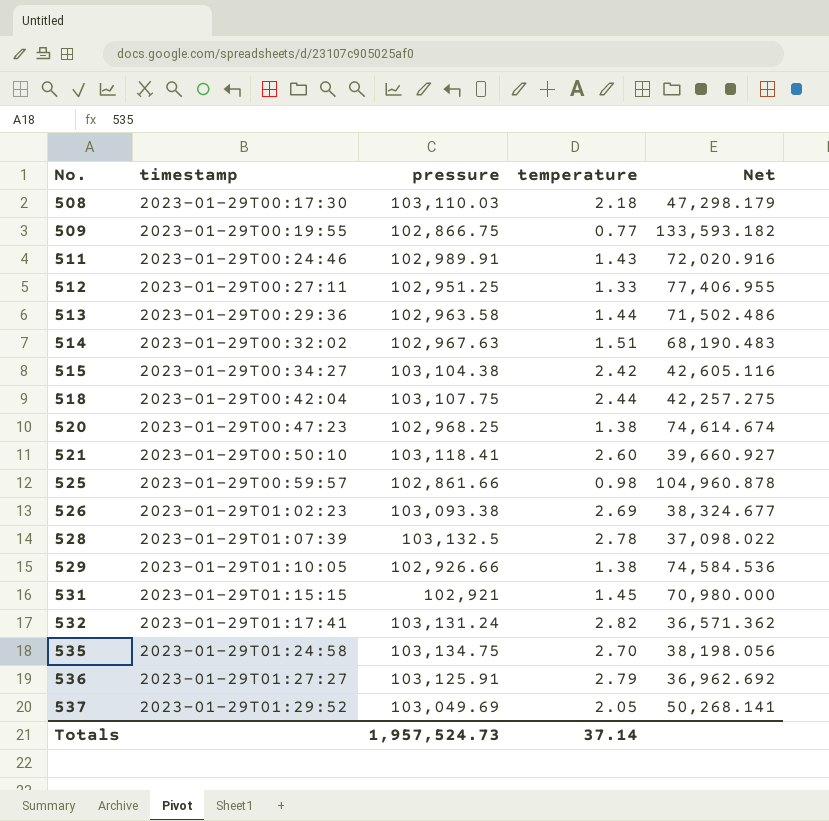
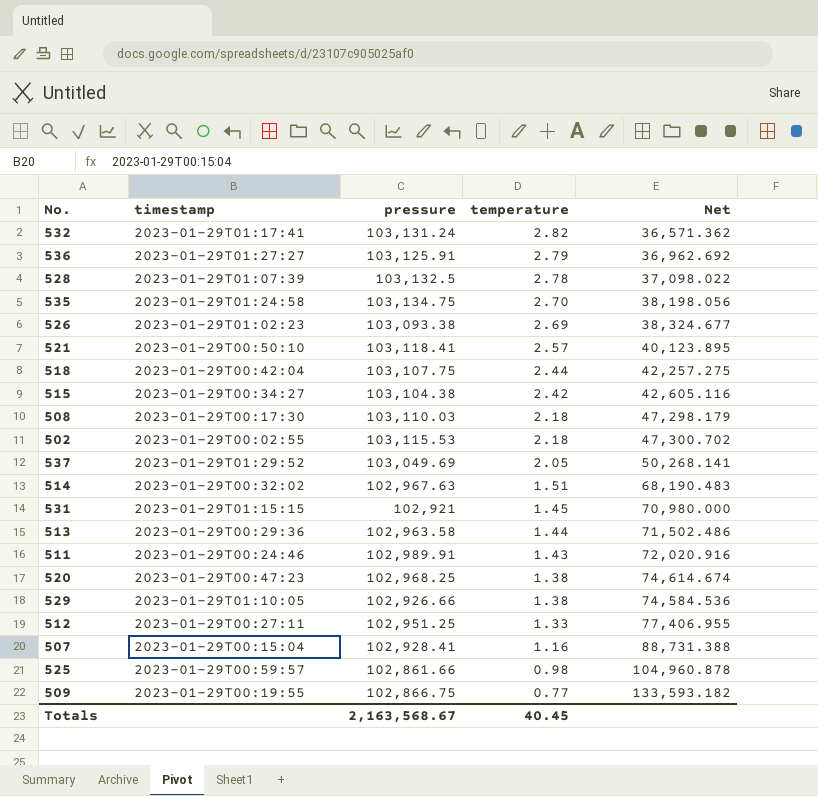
row order: No. ascending -> temperature descending
521 | temperature: 2.60 -> 2.57
521 | Net: 39,660.927 -> 40,123.895
row 502: none -> 2023-01-29T00:02:55 | 103,115.53 | 2.18 | 47,300.702
row 507: none -> 2023-01-29T00:15:04 | 102,928.41 | 1.16 | 88,731.388
Totals | pressure: 1,957,524.73 -> 2,163,568.67
Totals | temperature: 37.14 -> 40.45

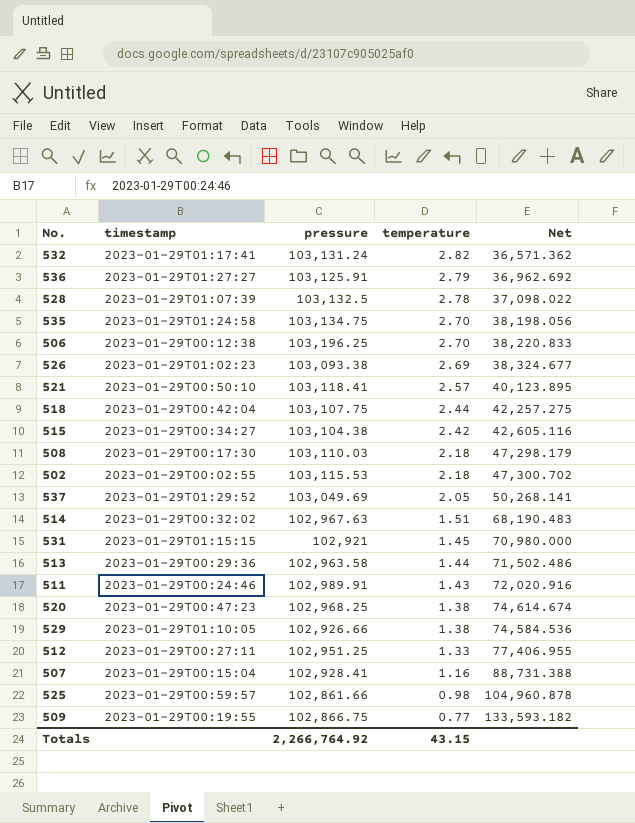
row 506: none -> 2023-01-29T00:12:38 | 103,196.25 | 2.70 | 38,220.833
Totals | pressure: 2,163,568.67 -> 2,266,764.92
Totals | temperature: 40.45 -> 43.15

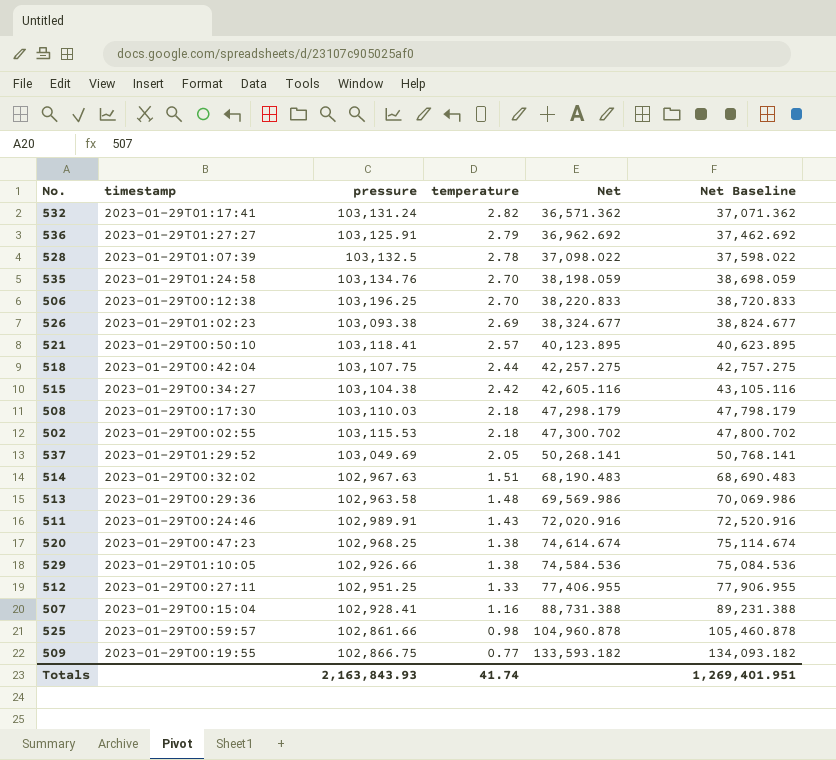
column Net Baseline | formula: none -> [Net] + 500
row 531: 2023-01-29T01:15:15 | 102,921 | 1.45 | 70,980.000 -> none
535 | pressure: 103,134.75 -> 103,134.76
535 | Net: 38,198.056 -> 38,198.059
513 | temperature: 1.44 -> 1.48
513 | Net: 71,502.486 -> 69,569.986
Totals | pressure: 2,266,764.92 -> 2,163,843.93
Totals | temperature: 43.15 -> 41.74

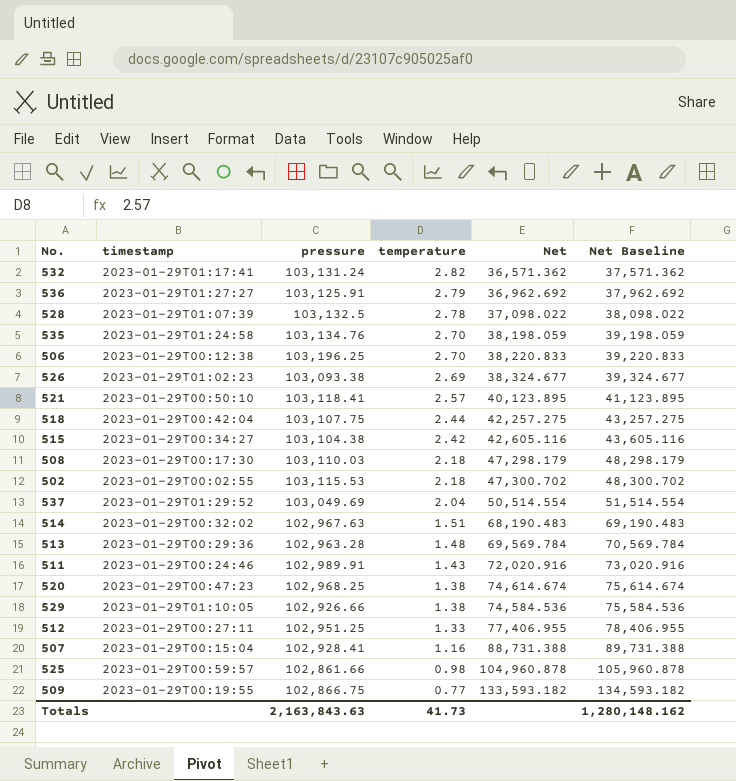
column Net Baseline | formula: [Net] + 500 -> [Net] + 1000
537 | temperature: 2.05 -> 2.04
537 | Net: 50,268.141 -> 50,514.554
513 | pressure: 102,963.58 -> 102,963.28
513 | Net: 69,569.986 -> 69,569.784
Totals | pressure: 2,163,843.93 -> 2,163,843.63
Totals | temperature: 41.74 -> 41.73
Totals | Net Baseline: 1,269,401.951 -> 1,280,148.162

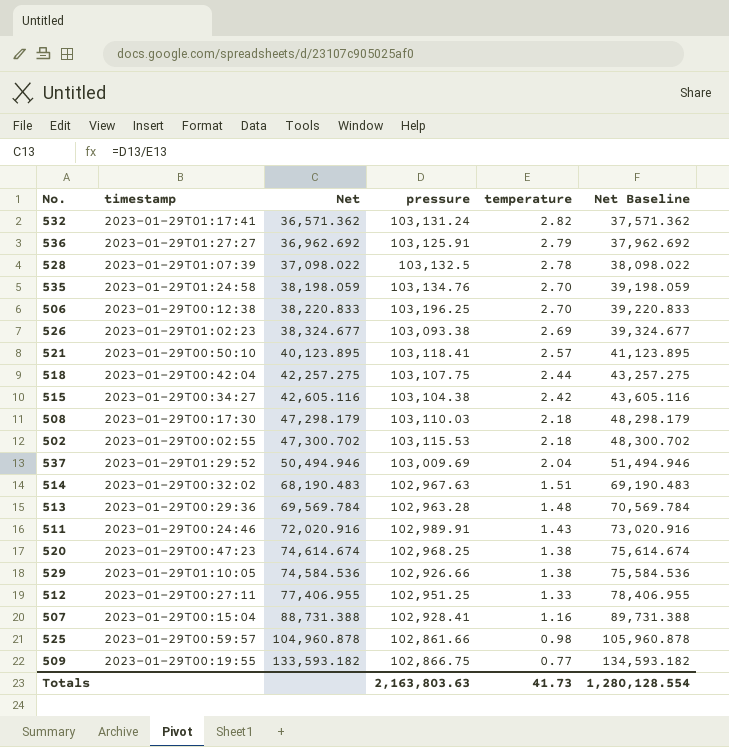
column Net | position: 5 -> 3
537 | Net: 50,514.554 -> 50,494.946
537 | pressure: 103,049.69 -> 103,009.69
537 | Net Baseline: 51,514.554 -> 51,494.946
Totals | pressure: 2,163,843.63 -> 2,163,803.63
Totals | Net Baseline: 1,280,148.162 -> 1,280,128.554

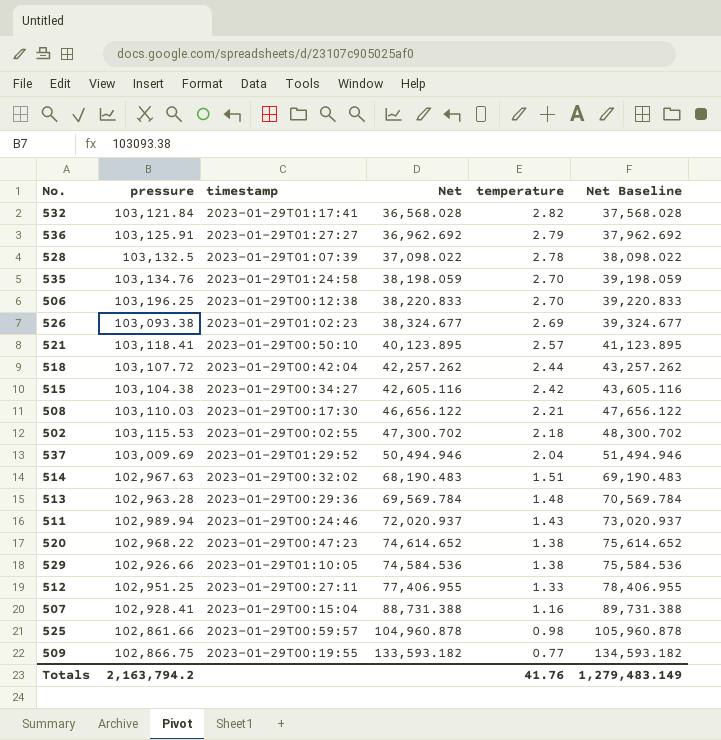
column pressure | position: 4 -> 2
532 | pressure: 103,131.24 -> 103,121.84
532 | Net: 36,571.362 -> 36,568.028
532 | Net Baseline: 37,571.362 -> 37,568.028
518 | pressure: 103,107.75 -> 103,107.72
518 | Net: 42,257.275 -> 42,257.262
518 | Net Baseline: 43,257.275 -> 43,257.262
508 | Net: 47,298.179 -> 46,656.122
508 | temperature: 2.18 -> 2.21
508 | Net Baseline: 48,298.179 -> 47,656.122
511 | pressure: 102,989.91 -> 102,989.94
511 | Net: 72,020.916 -> 72,020.937
511 | Net Baseline: 73,020.916 -> 73,020.937
520 | pressure: 102,968.25 -> 102,968.22
520 | Net: 74,614.674 -> 74,614.652
520 | Net Baseline: 75,614.674 -> 75,614.652
Totals | pressure: 2,163,803.63 -> 2,163,794.2
Totals | temperature: 41.73 -> 41.76
Totals | Net Baseline: 1,280,128.554 -> 1,279,483.149

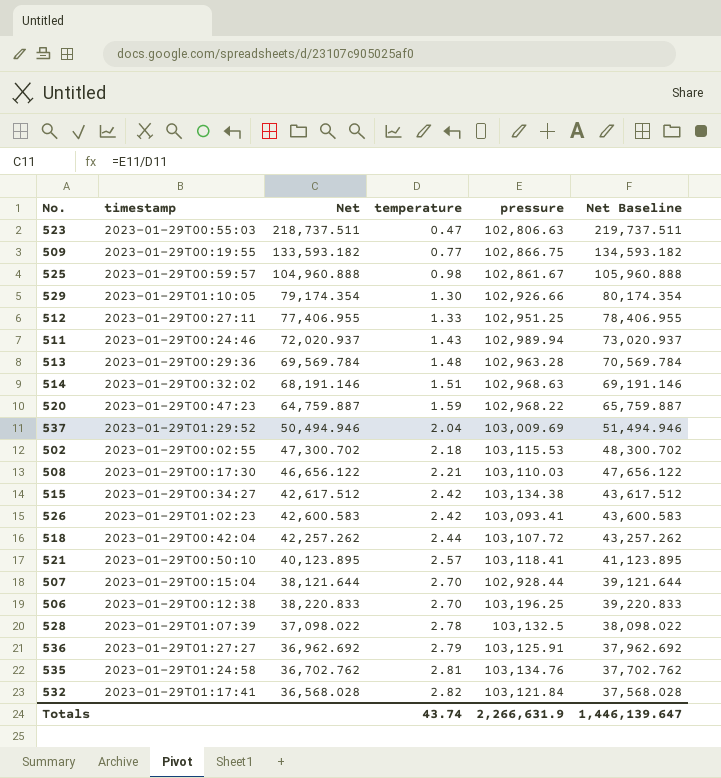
row order: temperature descending -> temperature ascending
column pressure | position: 2 -> 5
row 523: none -> 2023-01-29T00:55:03 | 218,737.511 | 0.47 | 102,806.63 | 219,737.511
525 | Net: 104,960.878 -> 104,960.888
525 | pressure: 102,861.66 -> 102,861.67
525 | Net Baseline: 105,960.878 -> 105,960.888
529 | Net: 74,584.536 -> 79,174.354
529 | temperature: 1.38 -> 1.30
529 | Net Baseline: 75,584.536 -> 80,174.354
514 | Net: 68,190.483 -> 68,191.146
514 | pressure: 102,967.63 -> 102,968.63
514 | Net Baseline: 69,190.483 -> 69,191.146
520 | Net: 74,614.652 -> 64,759.887
520 | temperature: 1.38 -> 1.59
520 | Net Baseline: 75,614.652 -> 65,759.887
515 | Net: 42,605.116 -> 42,617.512
515 | pressure: 103,104.38 -> 103,134.38
515 | Net Baseline: 43,605.116 -> 43,617.512
526 | Net: 38,324.677 -> 42,600.583
526 | temperature: 2.69 -> 2.42
526 | pressure: 103,093.38 -> 103,093.41
526 | Net Baseline: 39,324.677 -> 43,600.583
507 | Net: 88,731.388 -> 38,121.644
507 | temperature: 1.16 -> 2.70
507 | pressure: 102,928.41 -> 102,928.44
507 | Net Baseline: 89,731.388 -> 39,121.644
535 | Net: 38,198.059 -> 36,702.762
535 | temperature: 2.70 -> 2.81
535 | Net Baseline: 39,198.059 -> 37,702.762
Totals | temperature: 41.76 -> 43.74
Totals | pressure: 2,163,794.2 -> 2,266,631.9
Totals | Net Baseline: 1,279,483.149 -> 1,446,139.647

